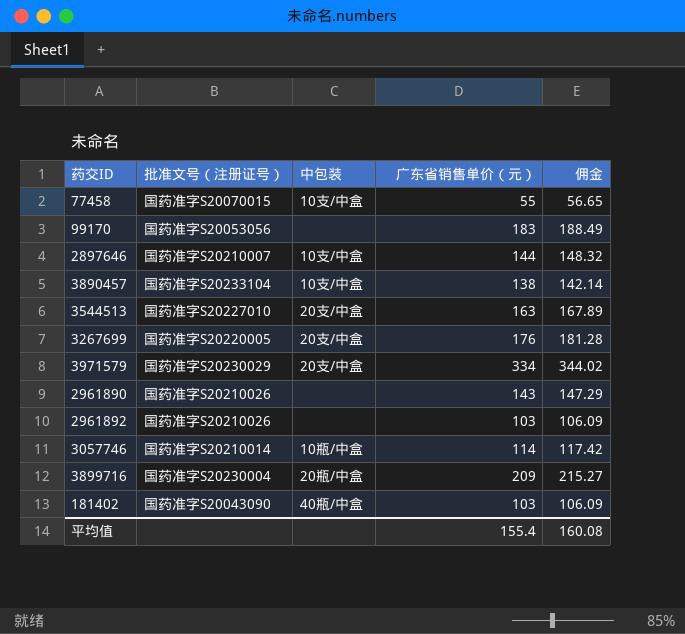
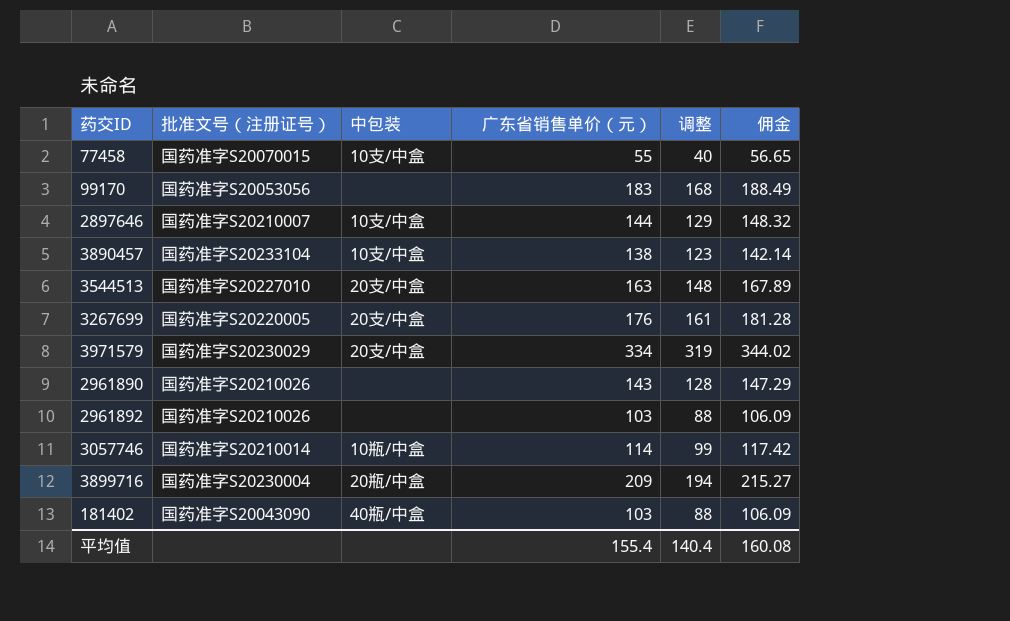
column 调整 | formula: none -> [广东省销售单价（元）] - 15

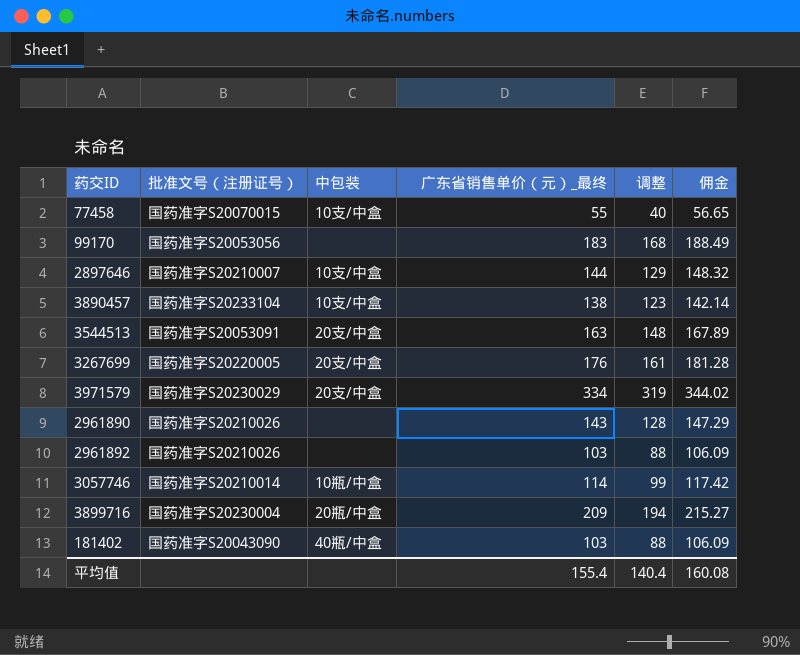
column name: 广东省销售单价（元） -> 广东省销售单价（元）_最终
3544513 | 批准文号（注册证号）: 国药准字S20227010 -> 国药准字S20053091

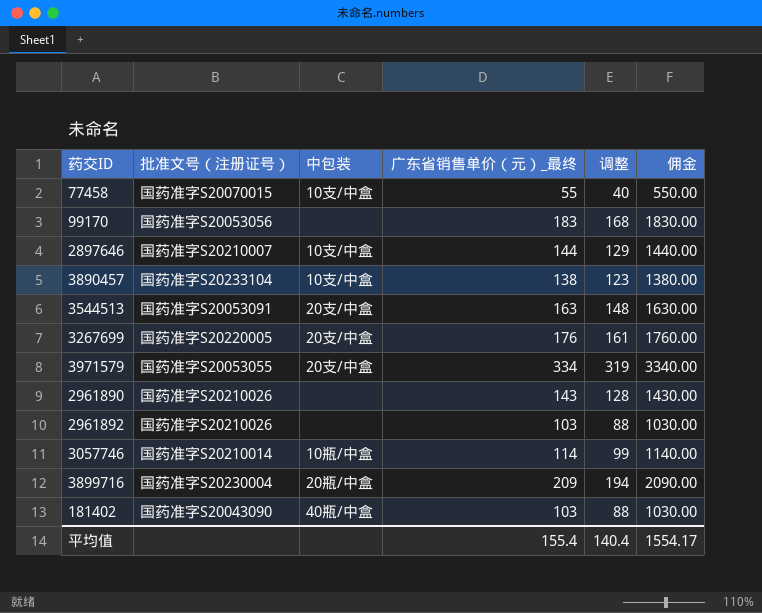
column 佣金 | formula: [广东省销售单价（元）_最终] * 1.03 -> [广东省销售单价（元）_最终] * 10
3971579 | 批准文号（注册证号）: 国药准字S20230029 -> 国药准字S20053055
平均值 | 佣金: 160.08 -> 1554.17

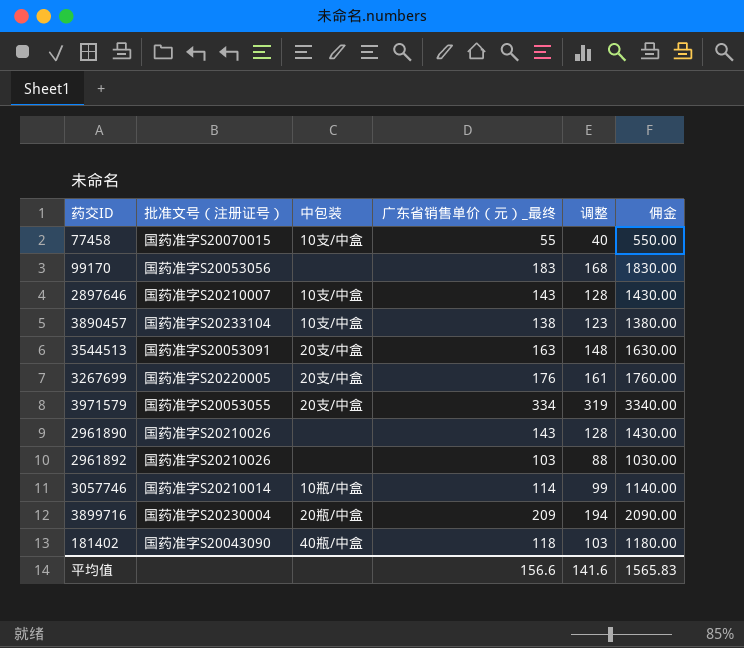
2897646 | 广东省销售单价（元）_最终: 144 -> 143
2897646 | 调整: 129 -> 128
2897646 | 佣金: 1440.00 -> 1430.00
181402 | 广东省销售单价（元）_最终: 103 -> 118
181402 | 调整: 88 -> 103
181402 | 佣金: 1030.00 -> 1180.00
平均值 | 广东省销售单价（元）_最终: 155.4 -> 156.6
平均值 | 调整: 140.4 -> 141.6
平均值 | 佣金: 1554.17 -> 1565.83

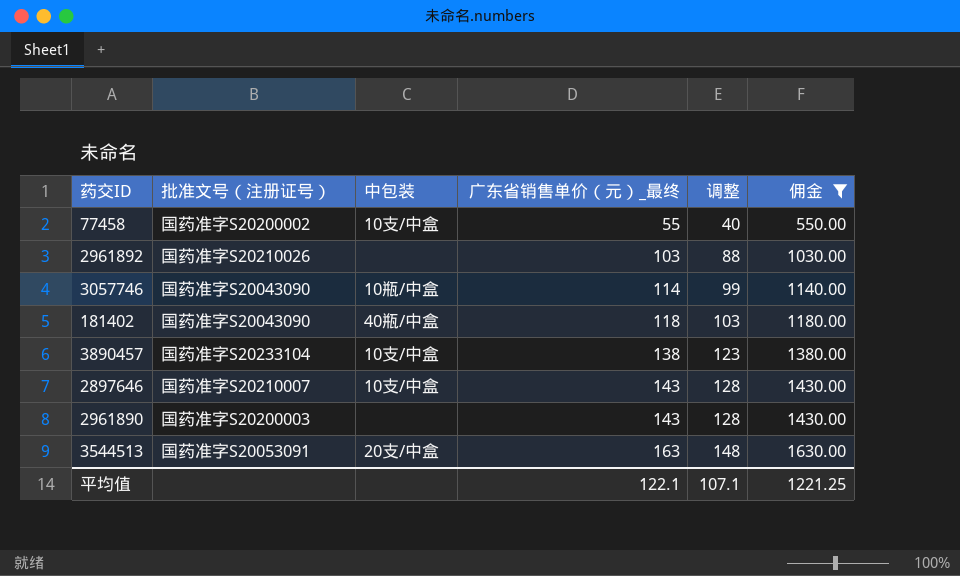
filter: none -> 佣金 <= 1630.00
row order: none -> 广东省销售单价（元）_最终 ascending
77458 | 批准文号（注册证号）: 国药准字S20070015 -> 国药准字S20200002
3057746 | 批准文号（注册证号）: 国药准字S20210014 -> 国药准字S20043090
2961890 | 批准文号（注册证号）: 国药准字S20210026 -> 国药准字S20200003
平均值 | 广东省销售单价（元）_最终: 156.6 -> 122.1
平均值 | 调整: 141.6 -> 107.1
平均值 | 佣金: 1565.83 -> 1221.25

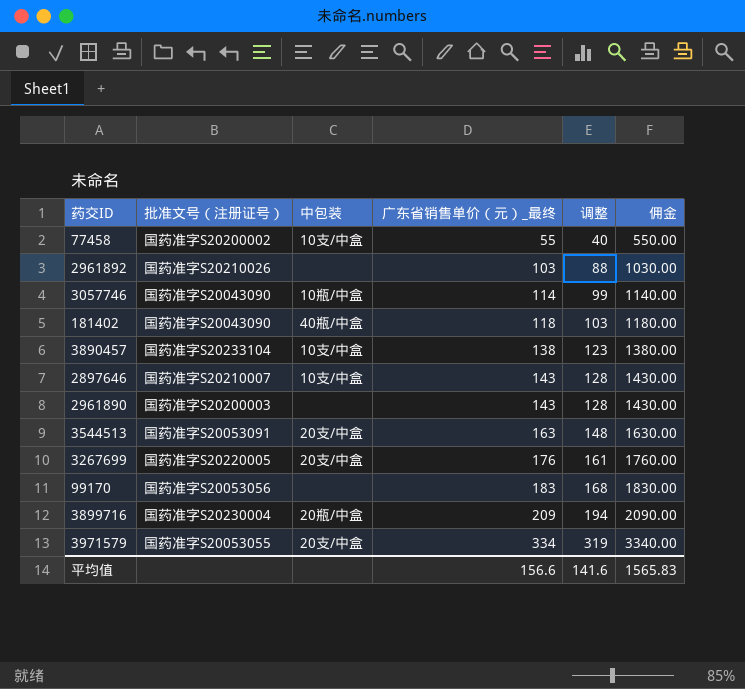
filter: 佣金 <= 1630.00 -> none
平均值 | 广东省销售单价（元）_最终: 122.1 -> 156.6
平均值 | 调整: 107.1 -> 141.6
平均值 | 佣金: 1221.25 -> 1565.83

